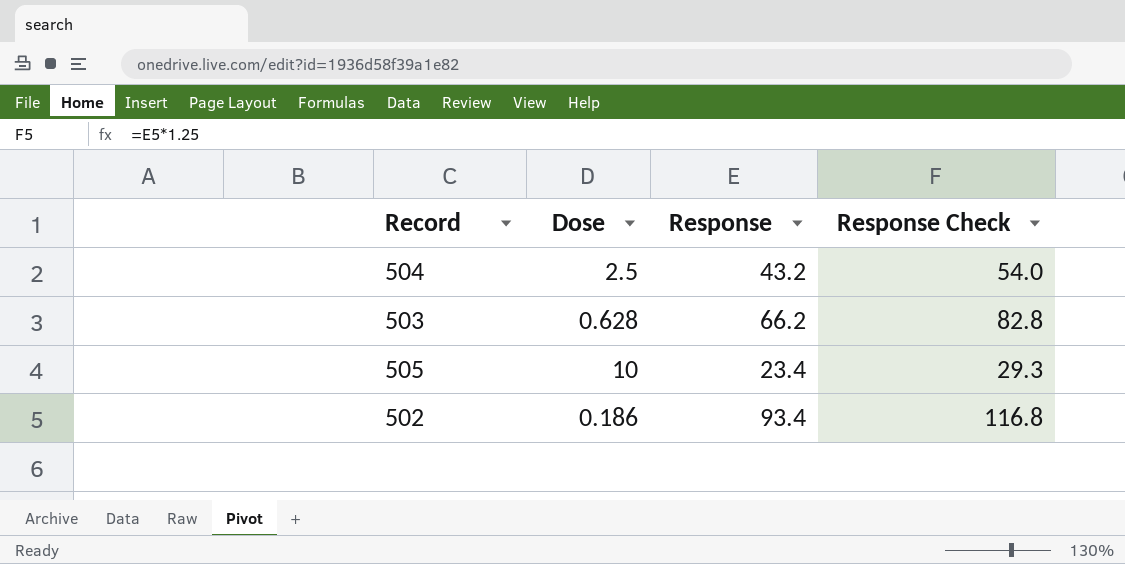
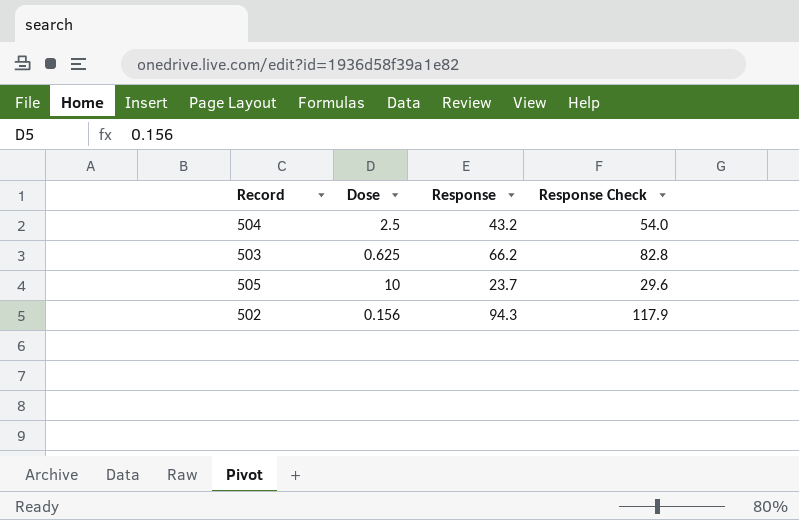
503 | Dose: 0.628 -> 0.625
505 | Response: 23.4 -> 23.7
505 | Response Check: 29.3 -> 29.6
502 | Dose: 0.186 -> 0.156
502 | Response: 93.4 -> 94.3
502 | Response Check: 116.8 -> 117.9

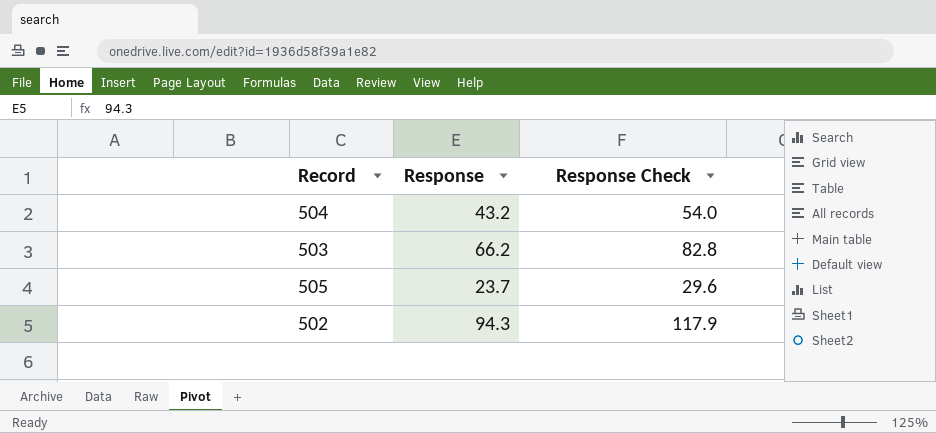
column Dose | position: 2 -> none

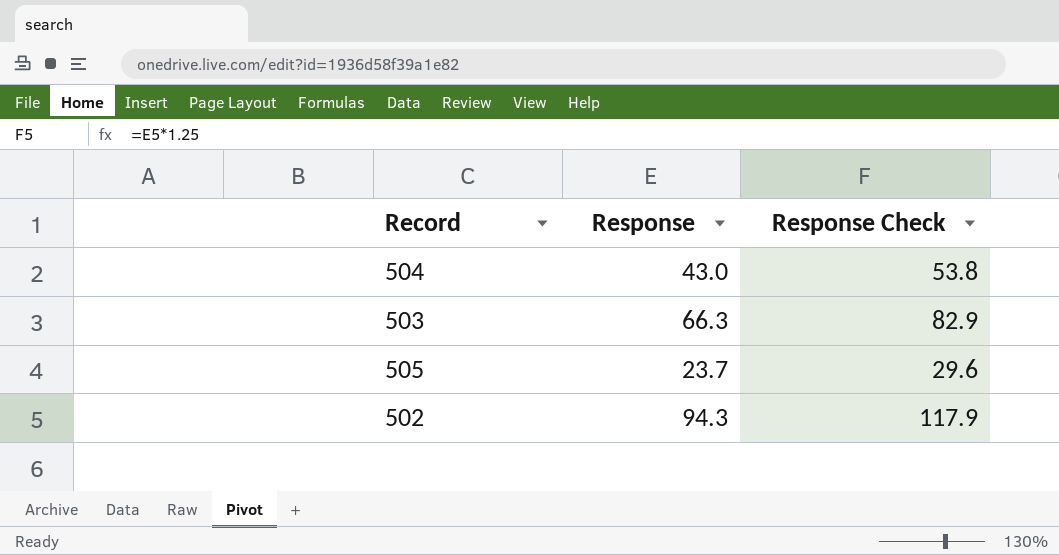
504 | Response: 43.2 -> 43.0
504 | Response Check: 54.0 -> 53.8
503 | Response: 66.2 -> 66.3
503 | Response Check: 82.8 -> 82.9

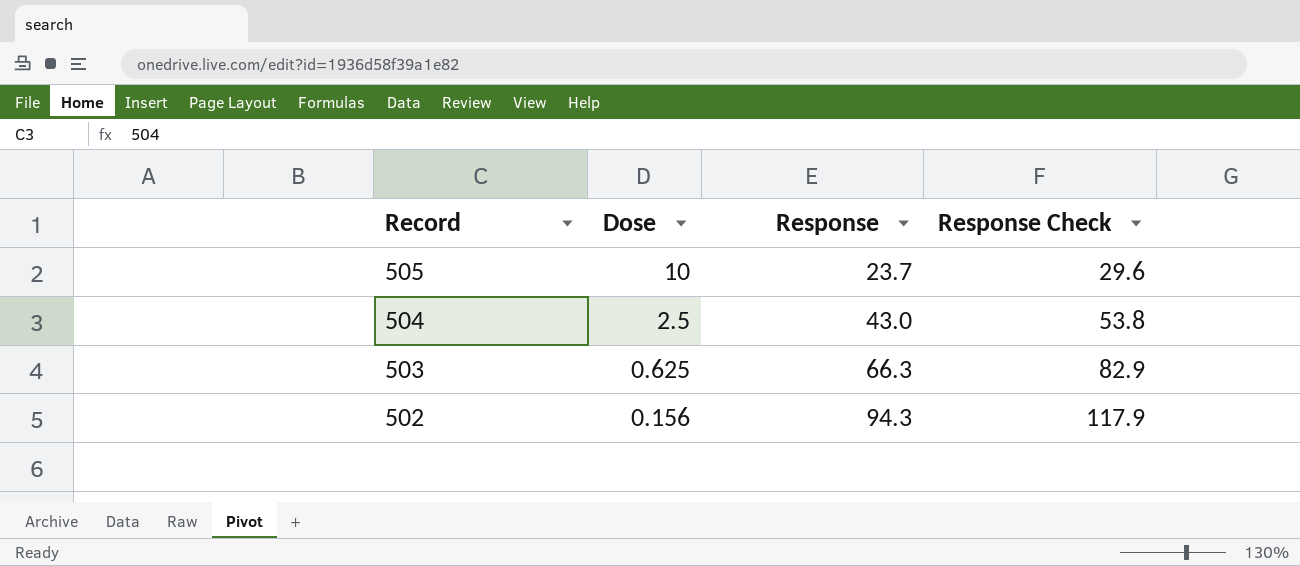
row order: none -> Record descending
column Dose | position: none -> 2

